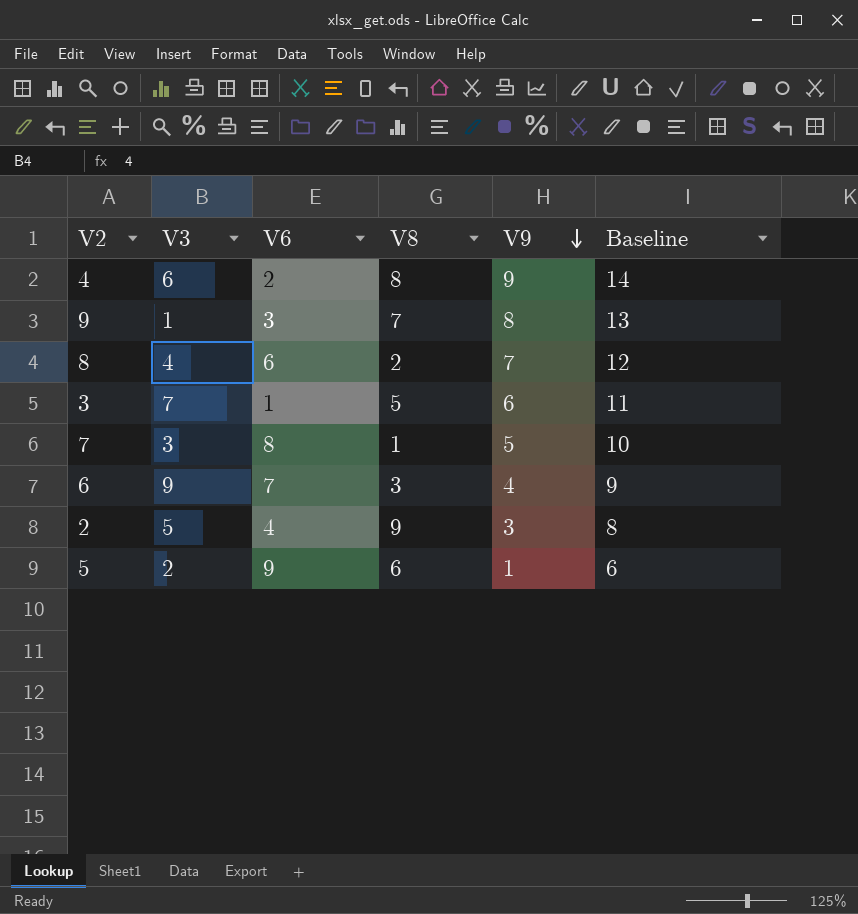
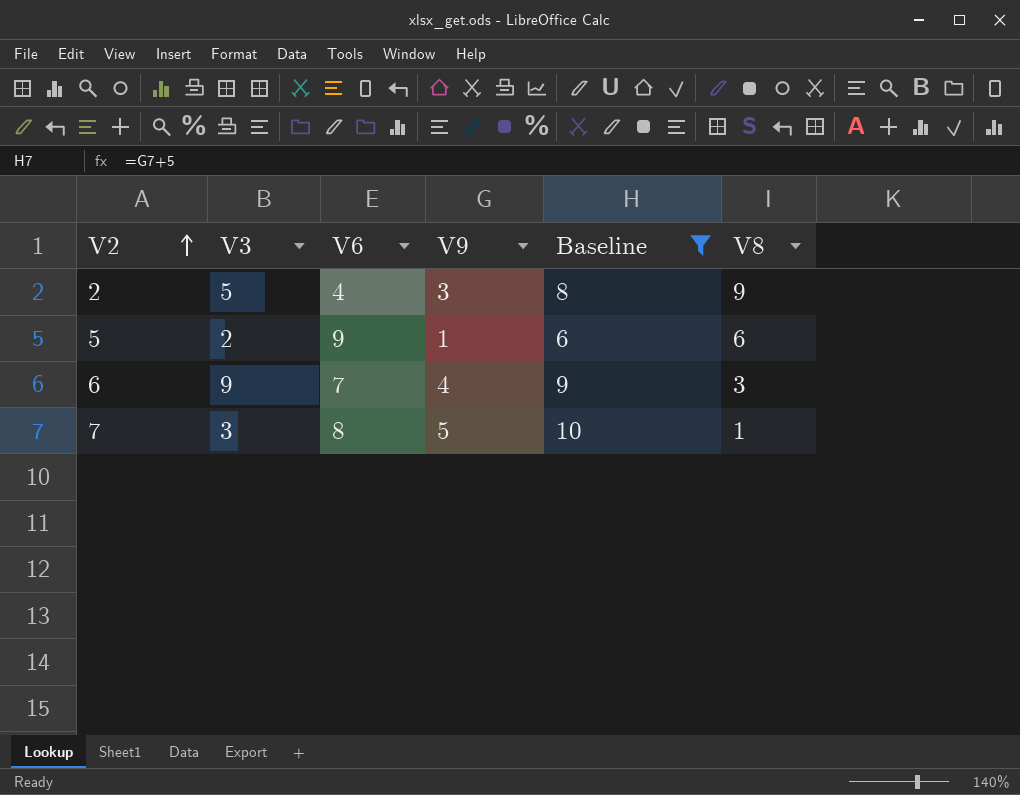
filter: none -> Baseline <= 10
row order: V9 descending -> V2 ascending
column V8 | position: 4 -> 6

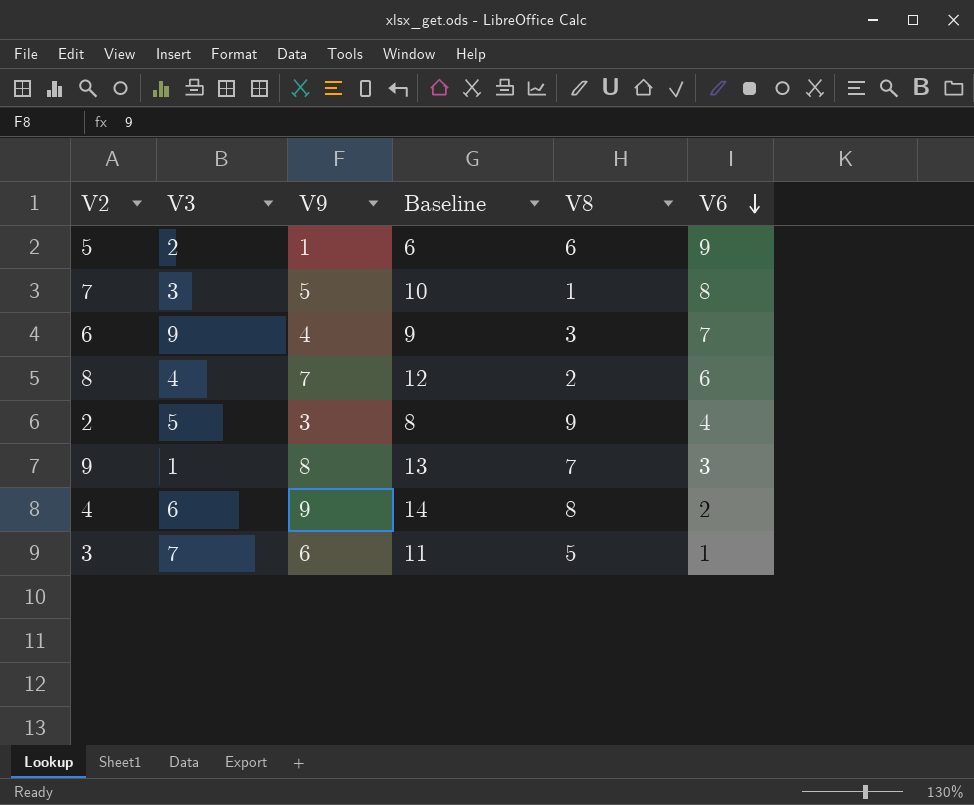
filter: Baseline <= 10 -> none
row order: V2 ascending -> V6 descending
column V6 | position: 3 -> 6

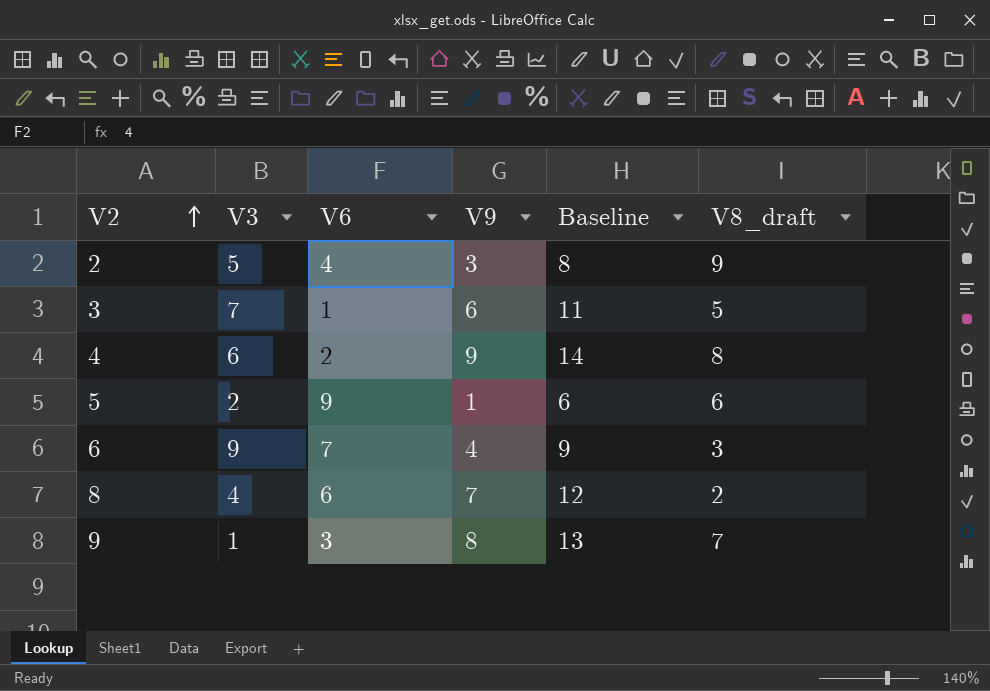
row order: V6 descending -> V2 ascending
column V6 | position: 6 -> 3
column name: V8 -> V8_draft
row 7: 3 | 5 | 10 | 1 | 8 -> none

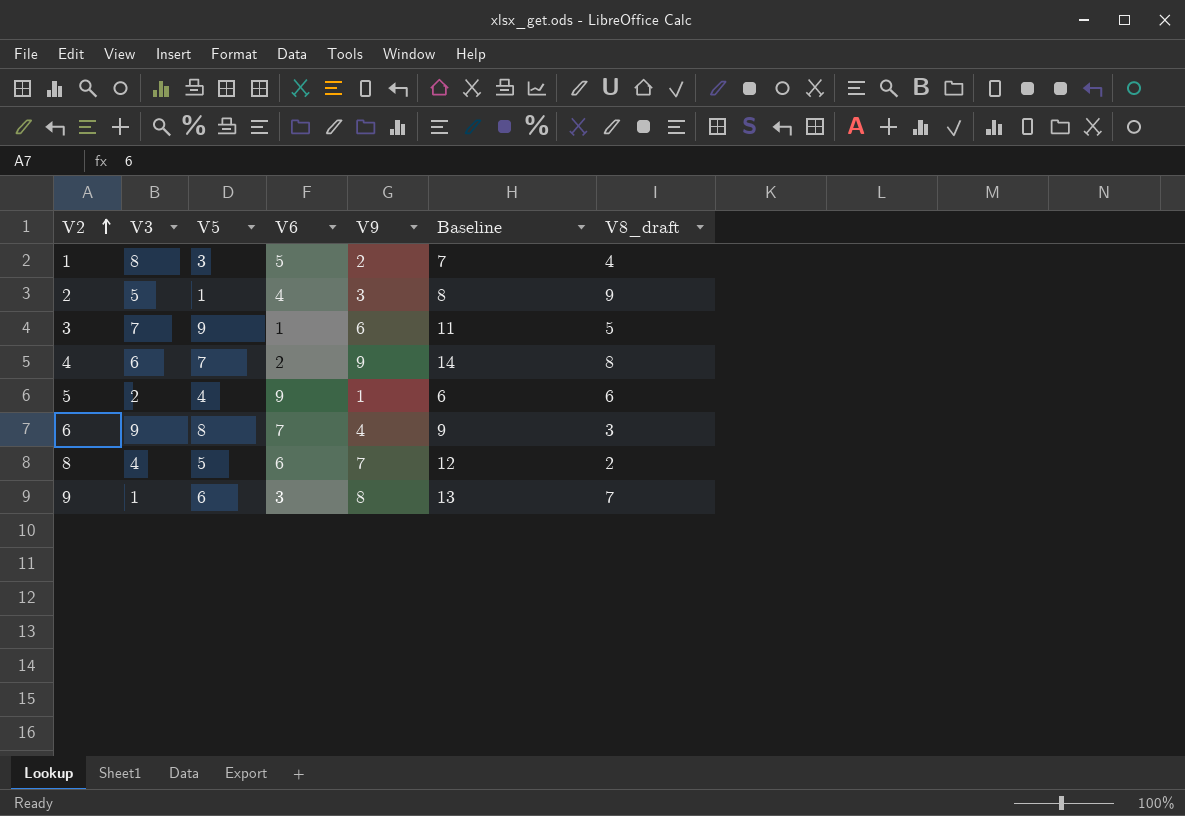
column V5 | position: none -> 3
row 1: none -> 8 | 3 | 5 | 2 | 7 | 4

